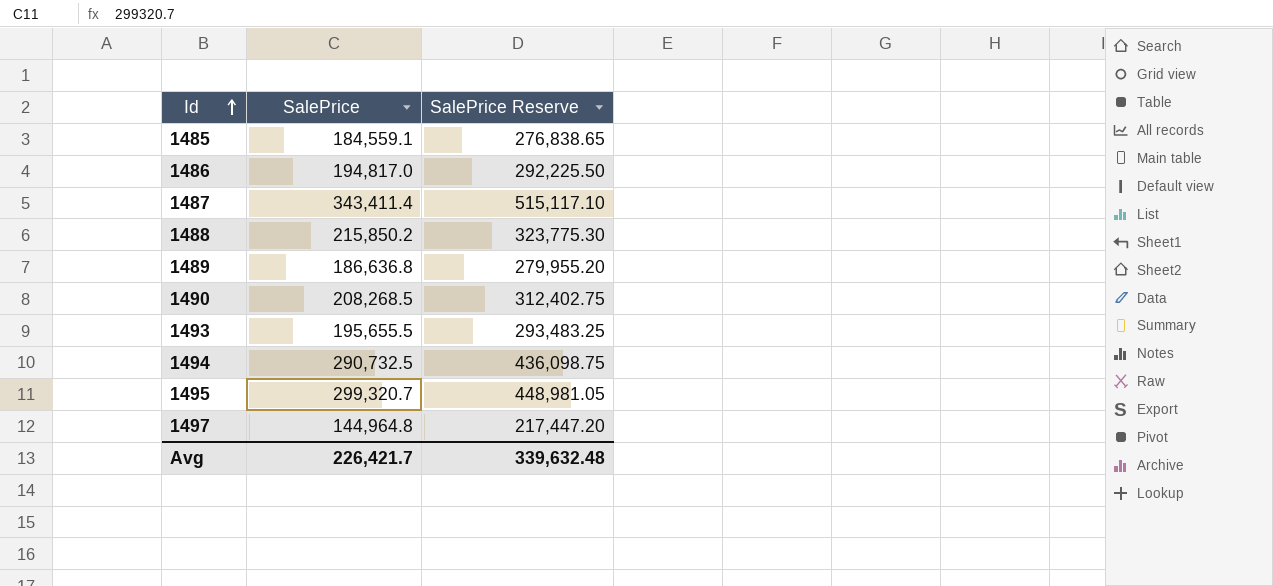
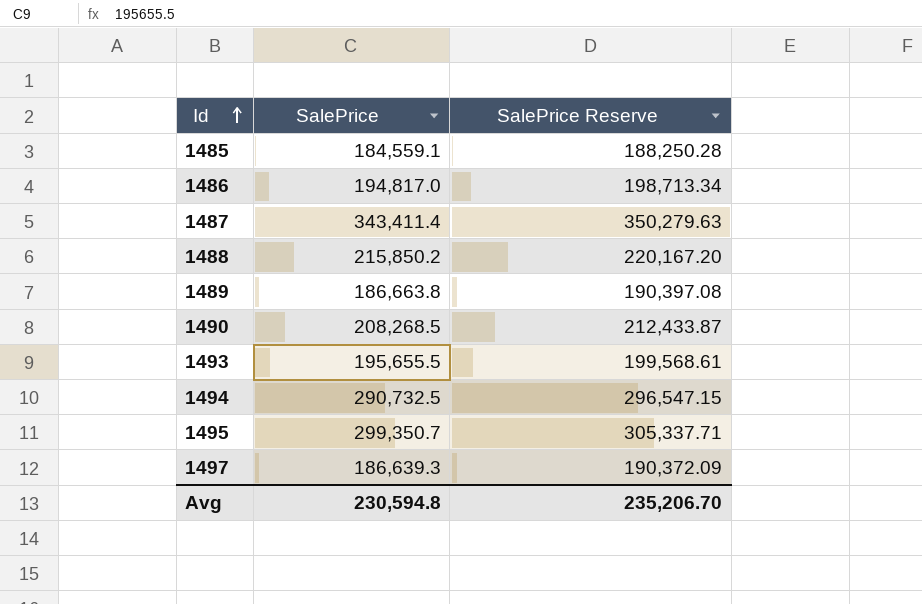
column SalePrice Reserve | formula: [SalePrice] * 1.5 -> [SalePrice] * 1.02
1489 | SalePrice: 186,636.8 -> 186,663.8
1495 | SalePrice: 299,320.7 -> 299,350.7
1497 | SalePrice: 144,964.8 -> 186,639.3
Avg | SalePrice: 226,421.7 -> 230,594.8
Avg | SalePrice Reserve: 339,632.48 -> 235,206.70

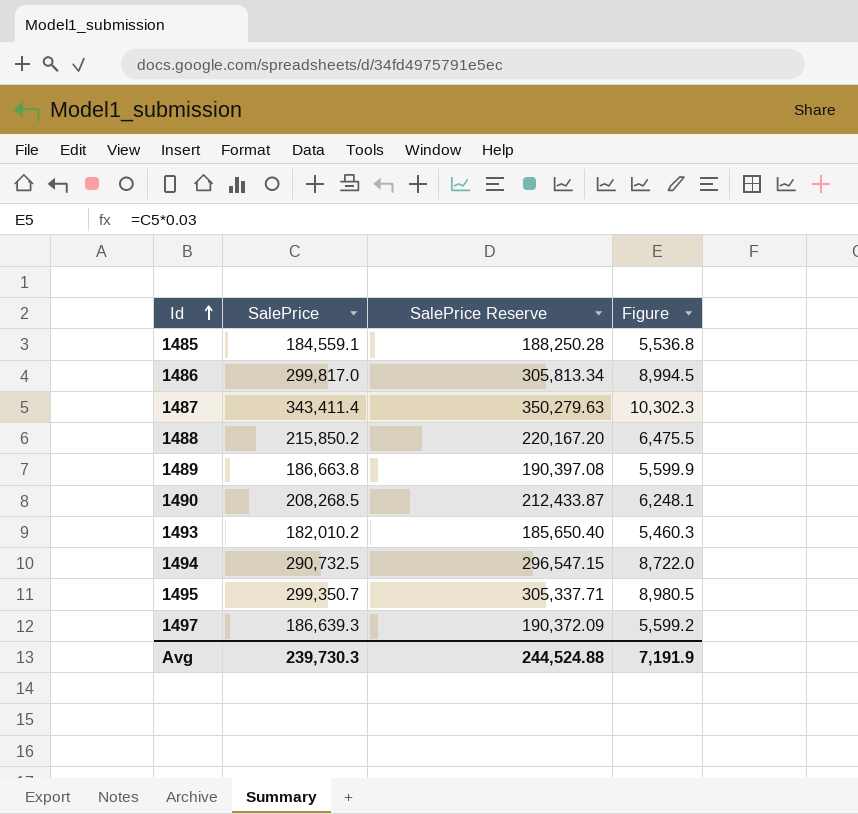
column Figure | formula: none -> [SalePrice] * 0.03
1486 | SalePrice: 194,817.0 -> 299,817.0
1486 | SalePrice Reserve: 198,713.34 -> 305,813.34
1493 | SalePrice: 195,655.5 -> 182,010.2
1493 | SalePrice Reserve: 199,568.61 -> 185,650.40
Avg | SalePrice: 230,594.8 -> 239,730.3
Avg | SalePrice Reserve: 235,206.70 -> 244,524.88

